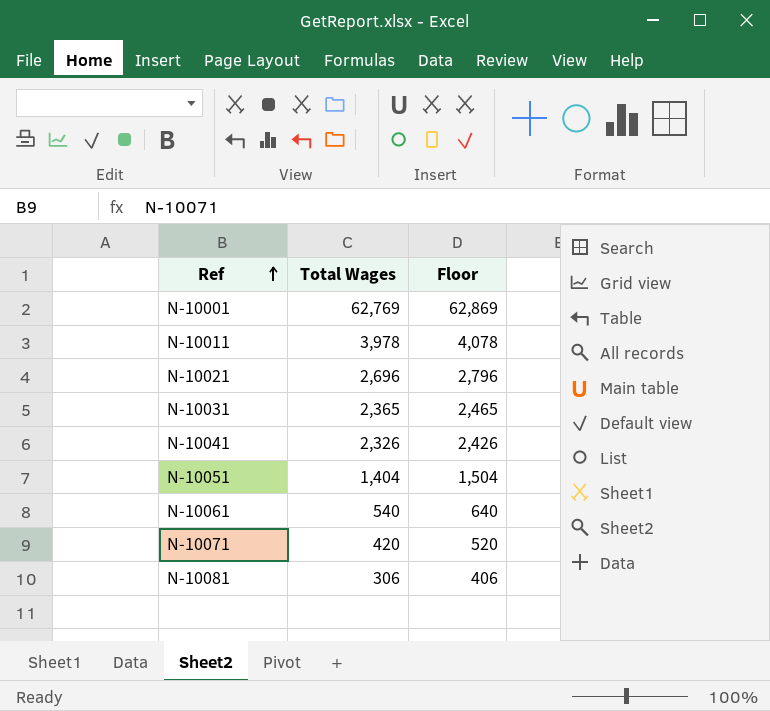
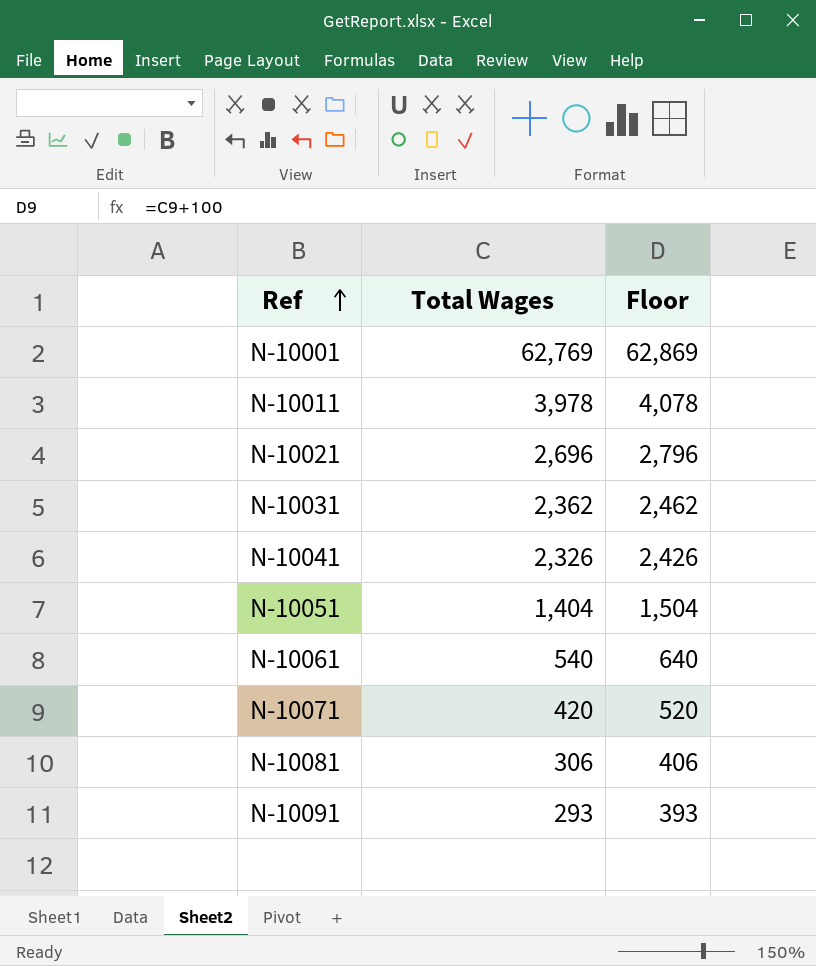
N-10031 | Total Wages: 2,365 -> 2,362
N-10031 | Floor: 2,465 -> 2,462
row N-10091: none -> 293 | 393

